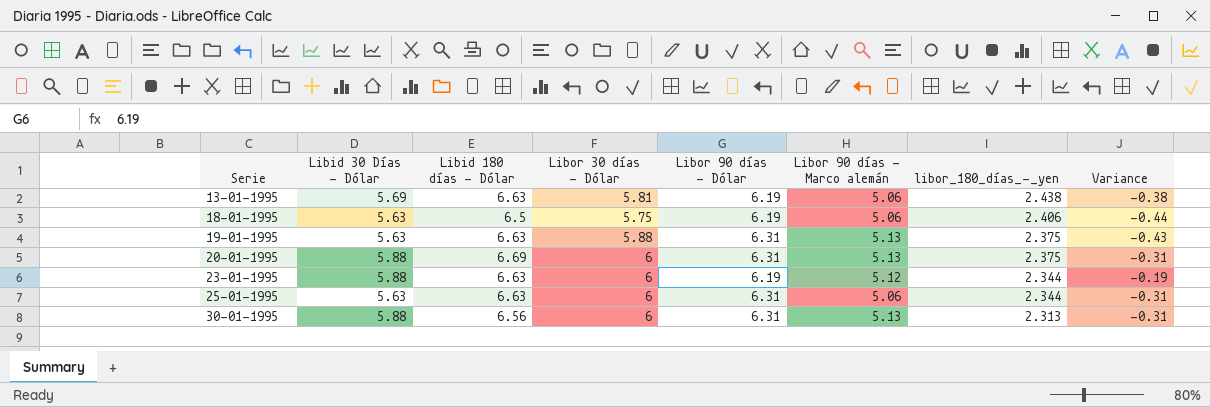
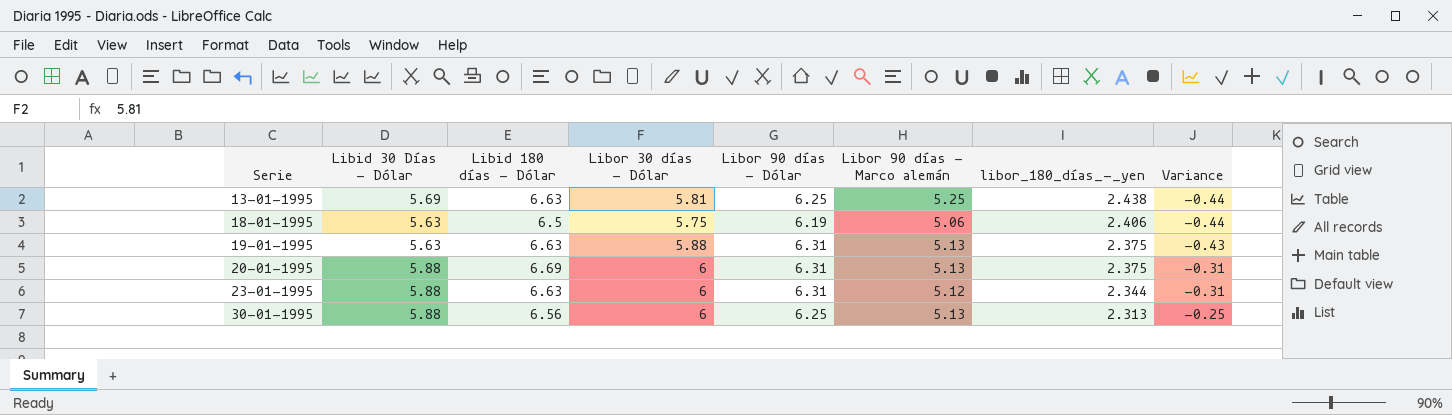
row 25-01-1995: 5.63 | 6.63 | 6 | 6.31 | 5.06 | 2.344 | -0.31 -> none
13-01-1995 | Libor 90 días - Dólar: 6.19 -> 6.25
13-01-1995 | Libor 90 días - Marco alemán: 5.06 -> 5.25
13-01-1995 | Variance: -0.38 -> -0.44
23-01-1995 | Libor 90 días - Dólar: 6.19 -> 6.31
23-01-1995 | Variance: -0.19 -> -0.31
30-01-1995 | Libor 90 días - Dólar: 6.31 -> 6.25
30-01-1995 | Variance: -0.31 -> -0.25

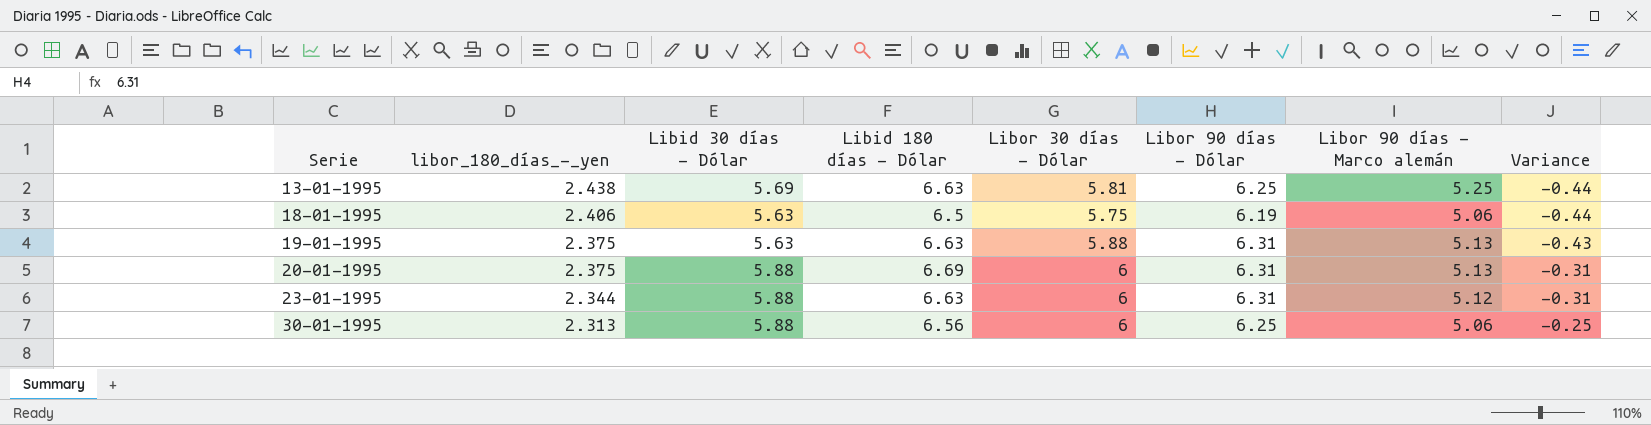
column libor_180_días_-_yen | position: 7 -> 2
column name: Libid 30 Días - Dólar -> Libid 30 días - Dólar
30-01-1995 | Libor 90 días - Marco alemán: 5.13 -> 5.06

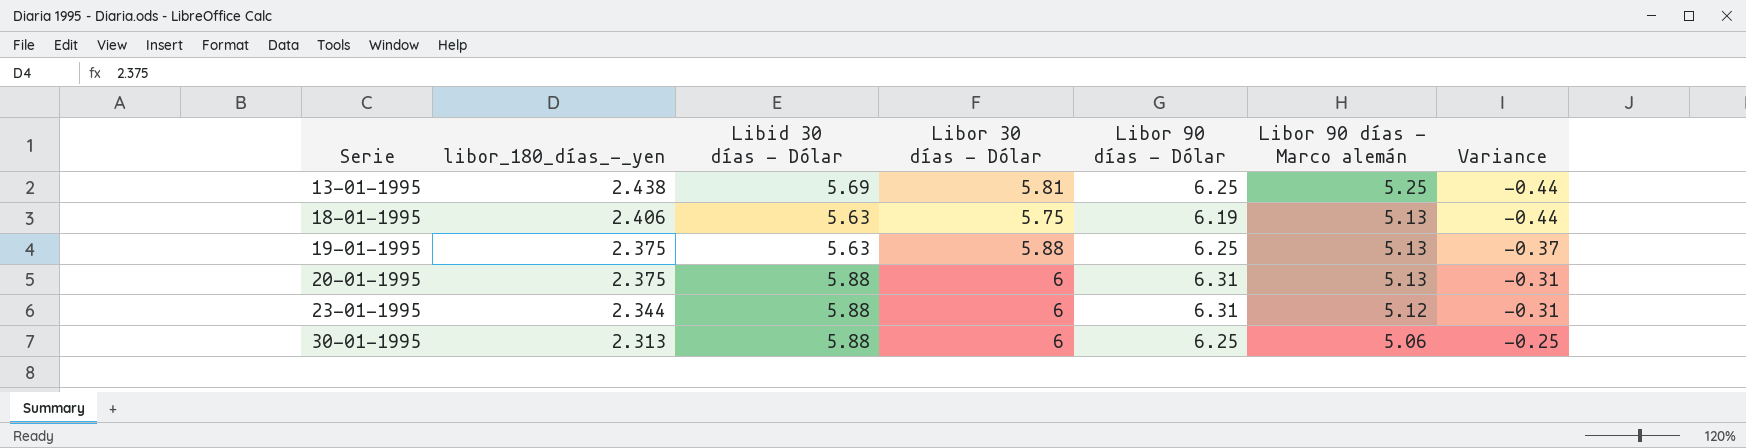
column Libid 180 días - Dólar | position: 4 -> none
18-01-1995 | Libor 90 días - Marco alemán: 5.06 -> 5.13
19-01-1995 | Libor 90 días - Dólar: 6.31 -> 6.25
19-01-1995 | Variance: -0.43 -> -0.37

